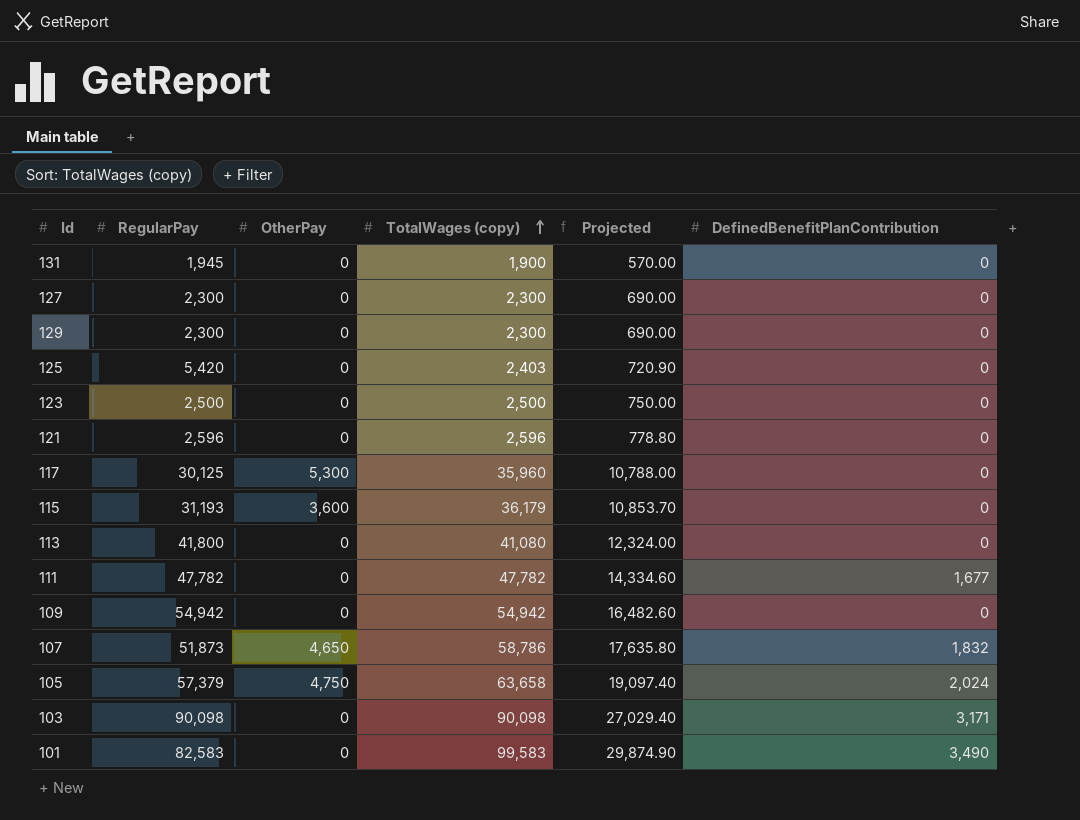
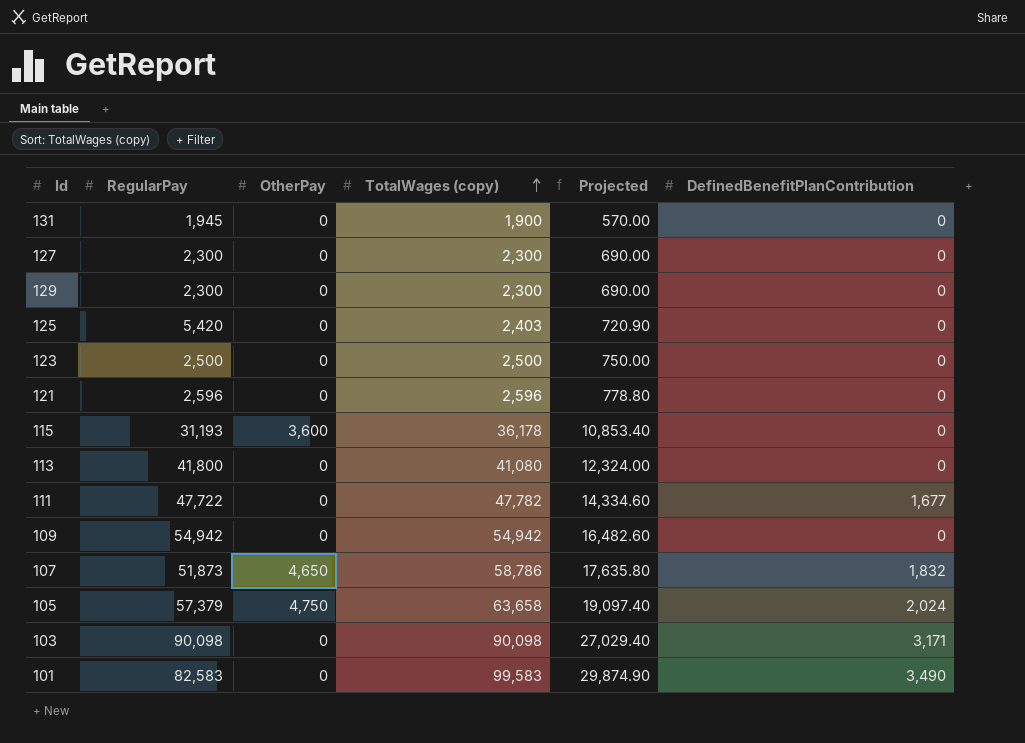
row 117: 30,125 | 5,300 | 35,960 | 10,788.00 | 0 -> none
115 | TotalWages (copy): 36,179 -> 36,178
115 | Projected: 10,853.70 -> 10,853.40
111 | RegularPay: 47,782 -> 47,722

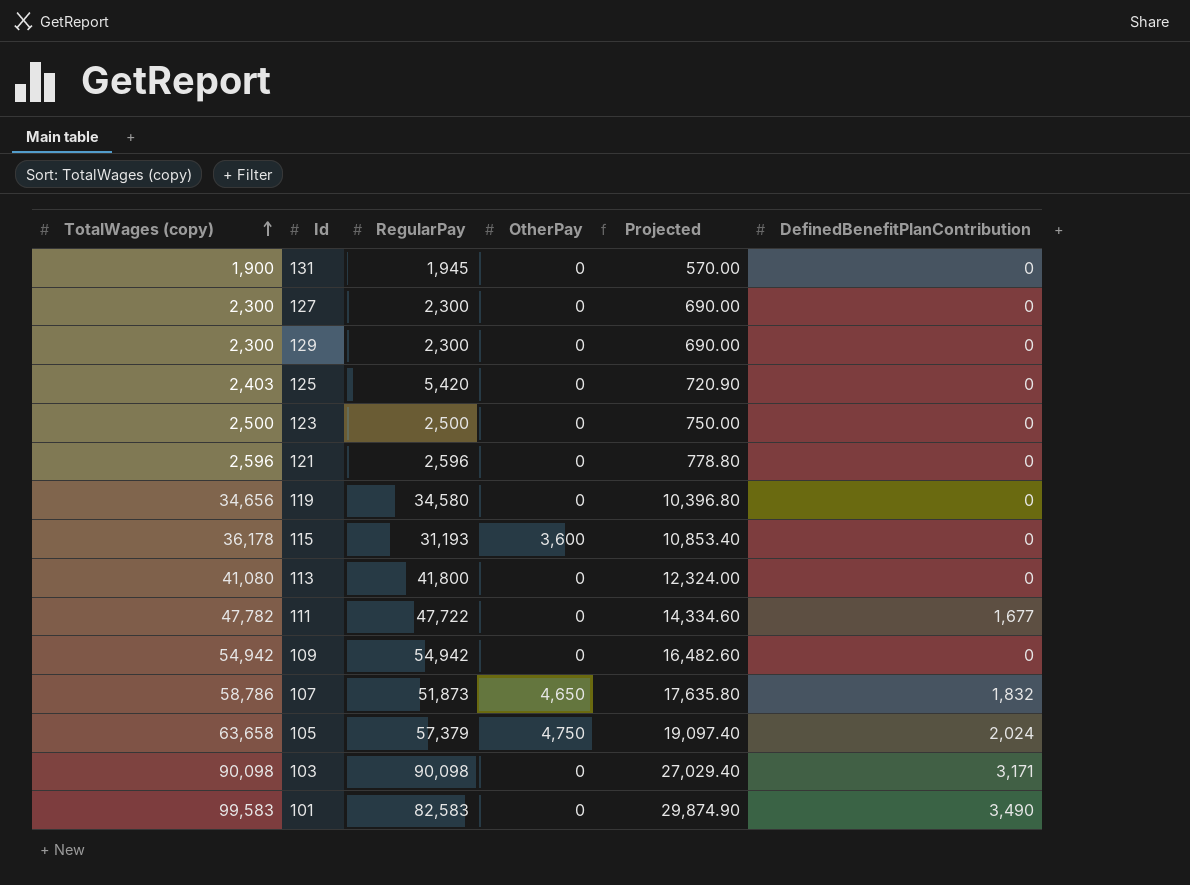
column TotalWages (copy) | position: 4 -> 1
row 119: none -> 34,656 | 34,580 | 0 | 10,396.80 | 0

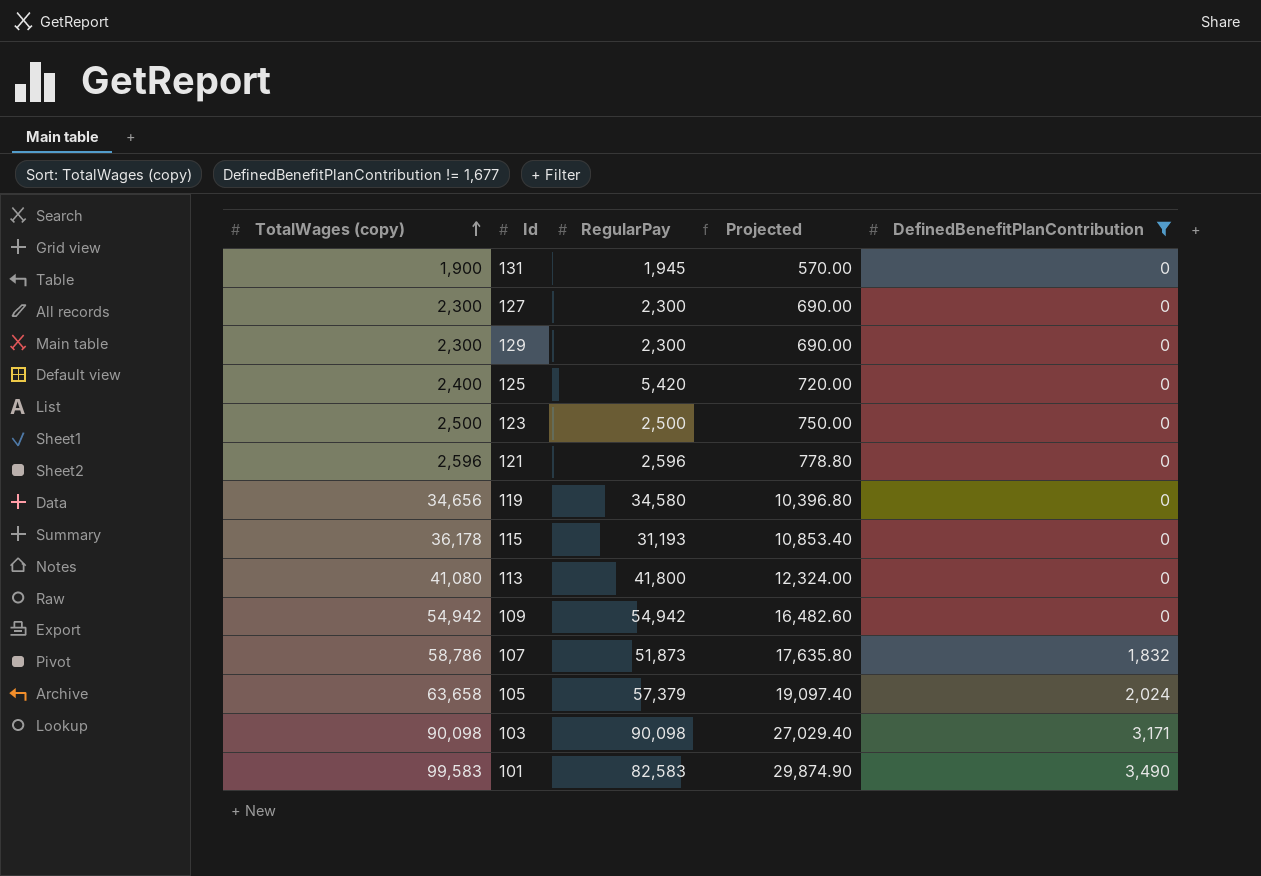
filter: none -> DefinedBenefitPlanContribution != 1,677
column OtherPay | position: 4 -> none
125 | TotalWages (copy): 2,403 -> 2,400
125 | Projected: 720.90 -> 720.00

